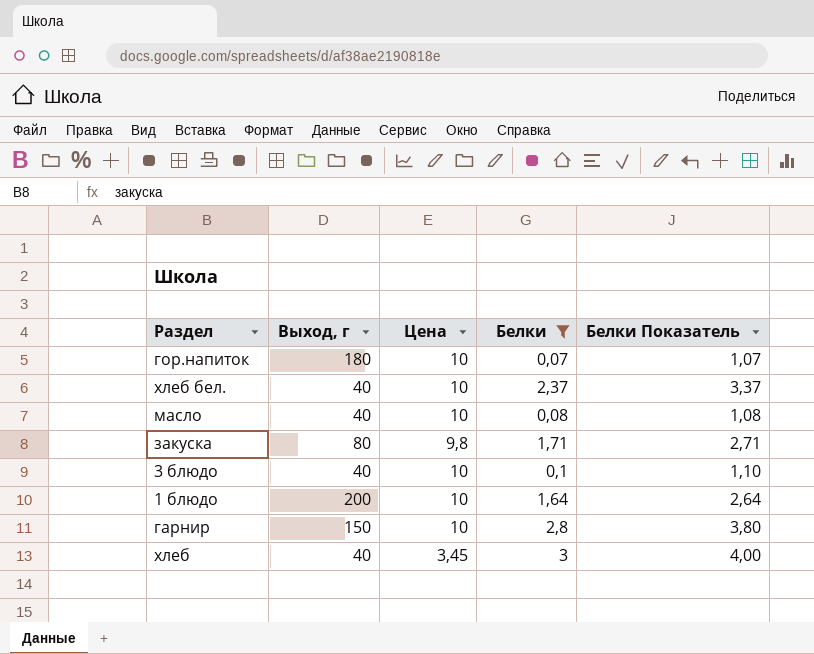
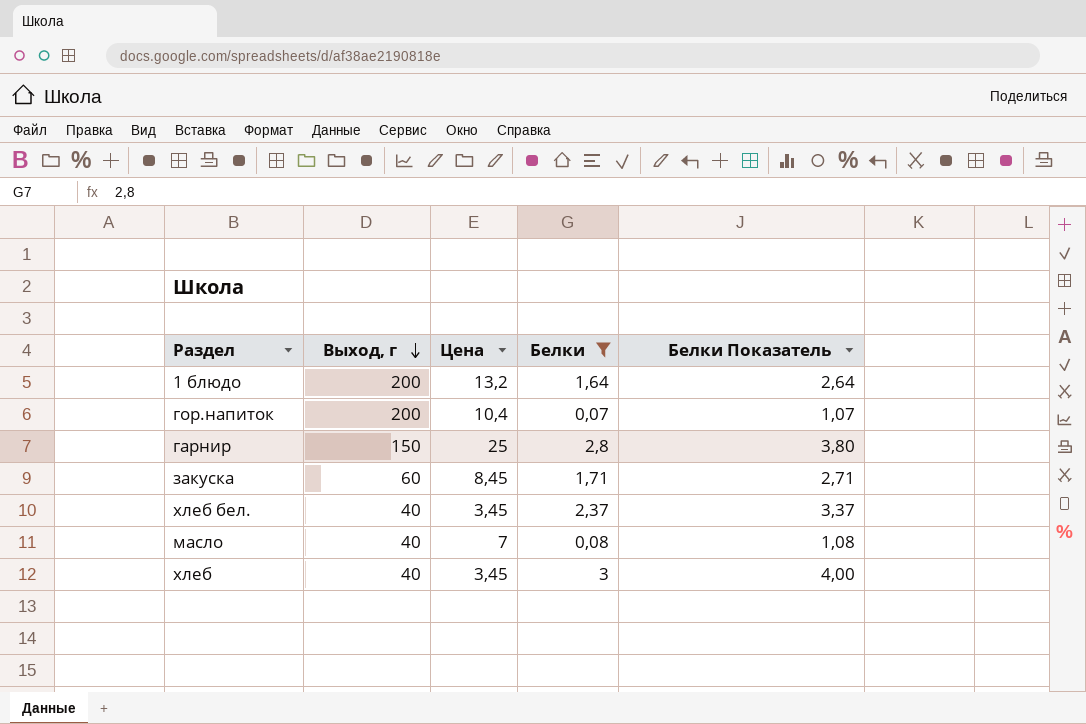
row order: none -> Выход, г descending
row 3 блюдо: 40 | 10 | 0,1 | 1,10 -> none
1 блюдо | Цена: 10 -> 13,2
гор.напиток | Выход, г: 180 -> 200
гор.напиток | Цена: 10 -> 10,4
гарнир | Цена: 10 -> 25
закуска | Выход, г: 80 -> 60
закуска | Цена: 9,8 -> 8,45
хлеб бел. | Цена: 10 -> 3,45
масло | Цена: 10 -> 7

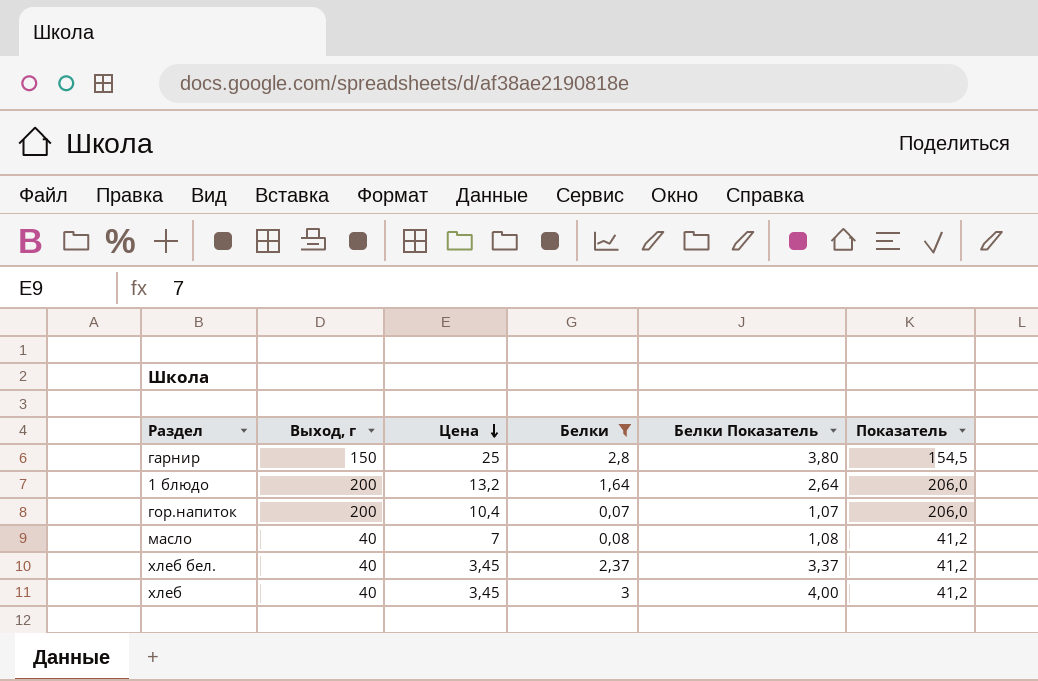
row order: Выход, г descending -> Цена descending
column Показатель | formula: none -> [Выход, г] * 1,03
row закуска: 60 | 8,45 | 1,71 | 2,71 -> none

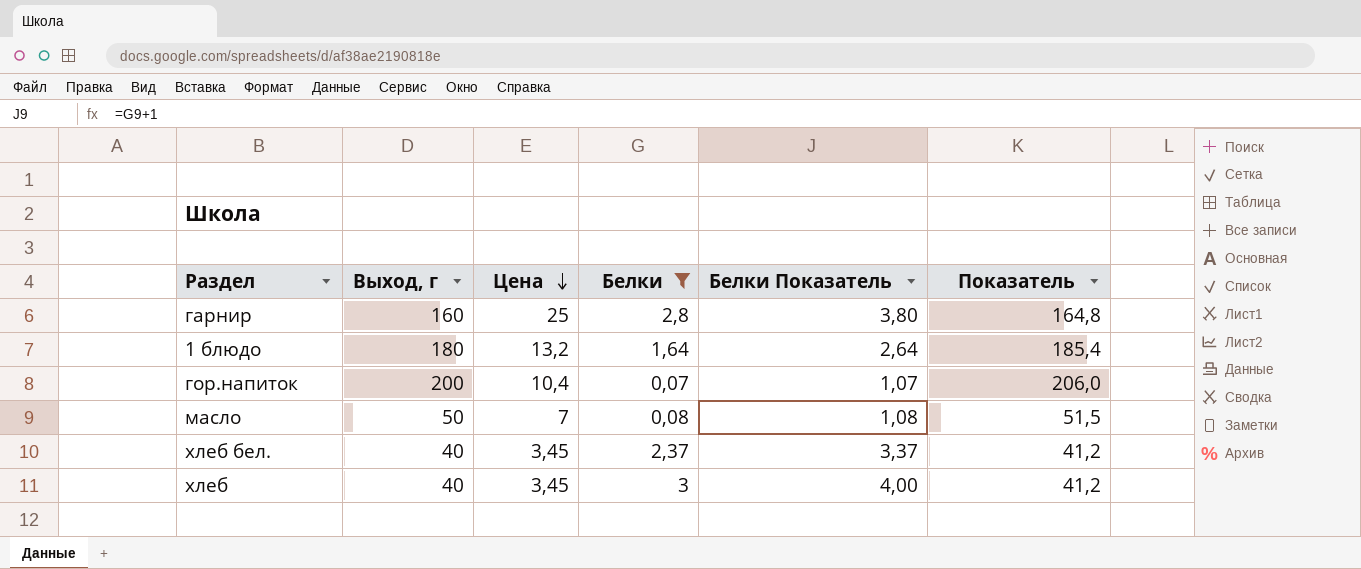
гарнир | Выход, г: 150 -> 160
гарнир | Показатель: 154,5 -> 164,8
1 блюдо | Выход, г: 200 -> 180
1 блюдо | Показатель: 206,0 -> 185,4
масло | Выход, г: 40 -> 50
масло | Показатель: 41,2 -> 51,5

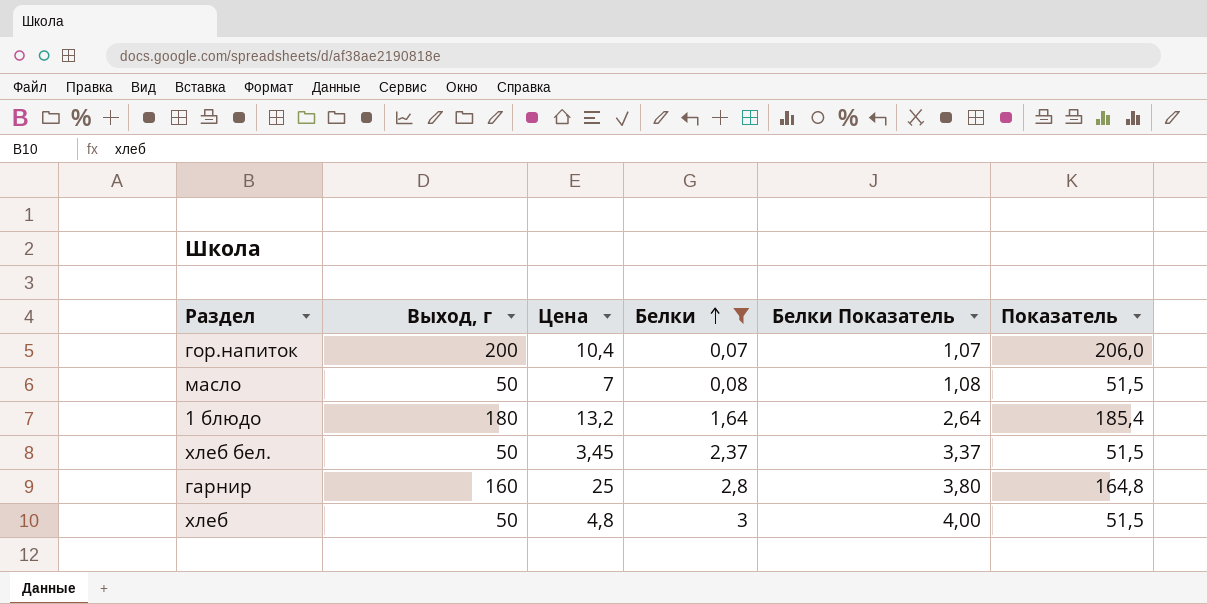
row order: Цена descending -> Белки ascending
хлеб бел. | Выход, г: 40 -> 50
хлеб бел. | Показатель: 41,2 -> 51,5
хлеб | Выход, г: 40 -> 50
хлеб | Цена: 3,45 -> 4,8
хлеб | Показатель: 41,2 -> 51,5

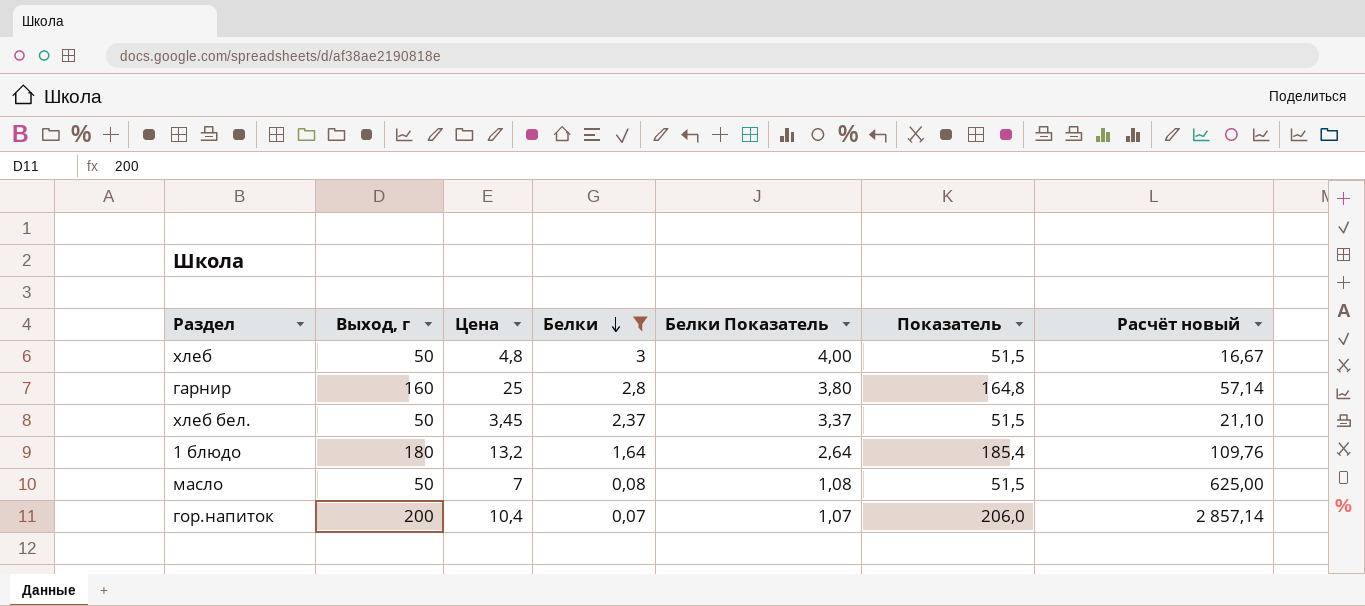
row order: Белки ascending -> Белки descending
column Расчёт новый | formula: none -> [Выход, г] / [Белки]

